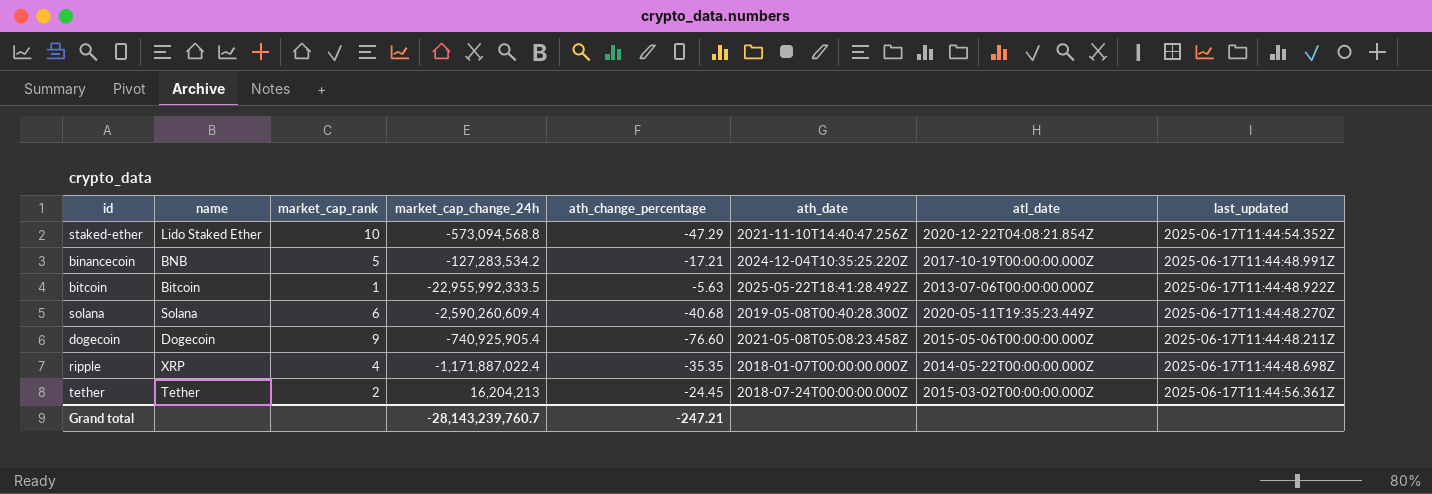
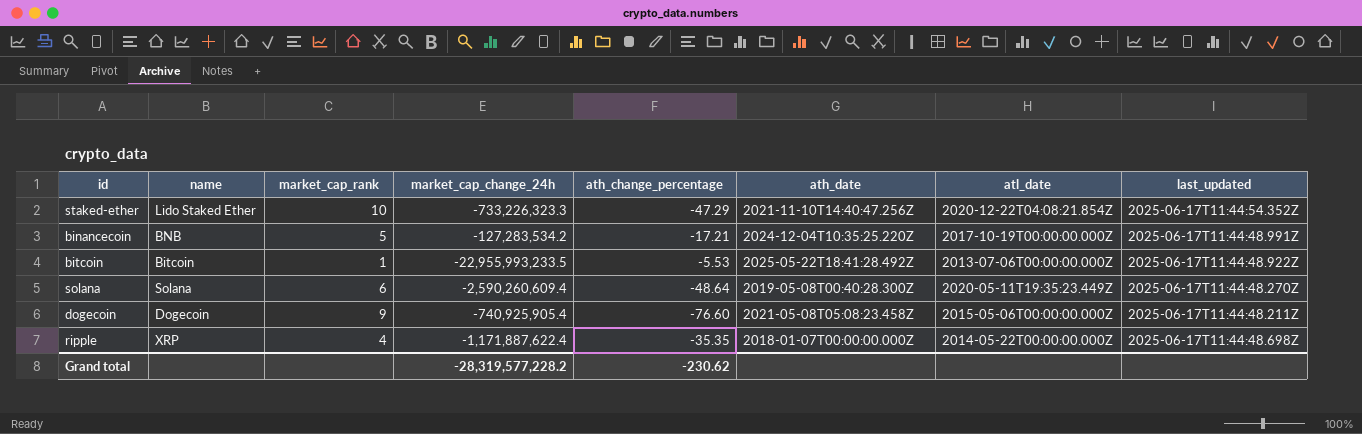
row tether: Tether | 2 | 16,204,213 | -24.45 | 2018-07-24T00:00:00.000Z | 2015-03-02T00:00:00.000Z | 2025-06-17T11:44:56.361Z -> none
staked-ether | market_cap_change_24h: -573,094,568.8 -> -733,226,323.3
bitcoin | market_cap_change_24h: -22,955,992,333.5 -> -22,955,993,233.5
bitcoin | ath_change_percentage: -5.63 -> -5.53
solana | ath_change_percentage: -40.68 -> -48.64
ripple | market_cap_change_24h: -1,171,887,022.4 -> -1,171,887,622.4
Grand total | market_cap_change_24h: -28,143,239,760.7 -> -28,319,577,228.2
Grand total | ath_change_percentage: -247.21 -> -230.62

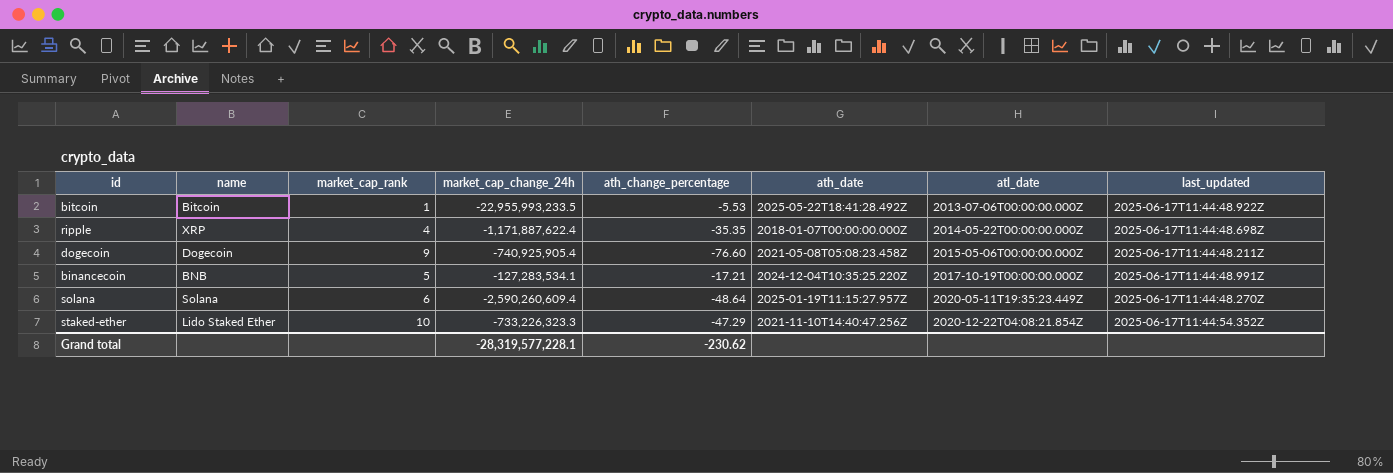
row order: none -> atl_date ascending
binancecoin | market_cap_change_24h: -127,283,534.2 -> -127,283,534.1
solana | ath_date: 2019-05-08T00:40:28.300Z -> 2025-01-19T11:15:27.957Z
Grand total | market_cap_change_24h: -28,319,577,228.2 -> -28,319,577,228.1

